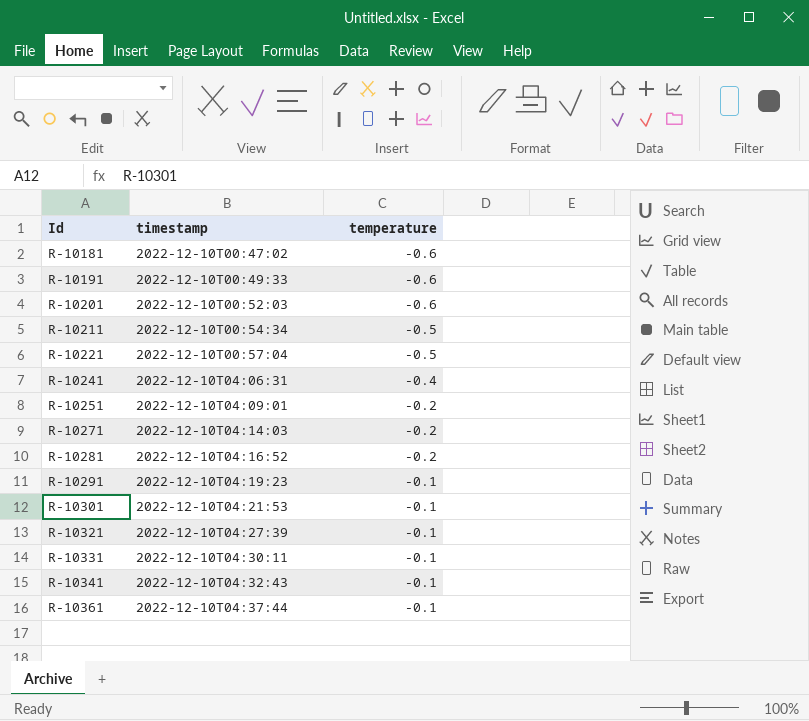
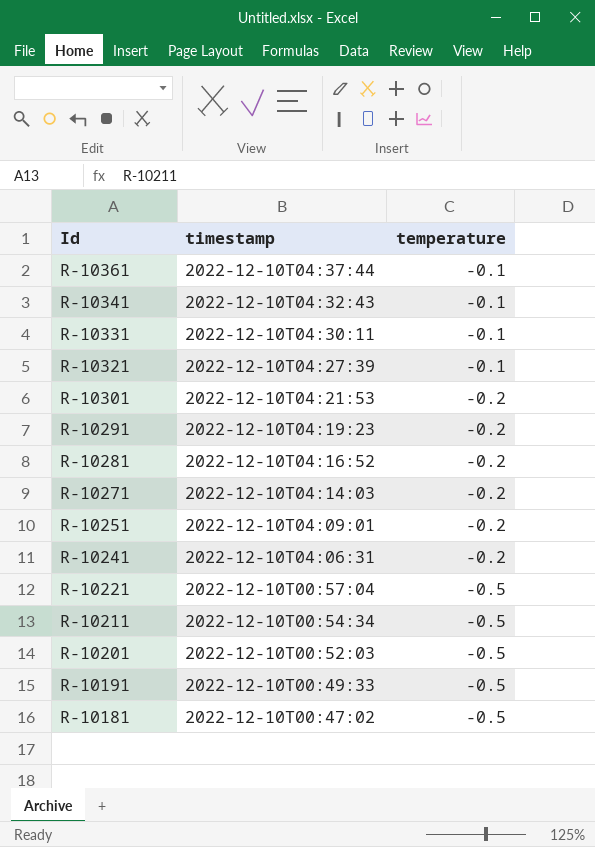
row order: Id ascending -> Id descending
R-10301 | temperature: -0.1 -> -0.2
R-10291 | temperature: -0.1 -> -0.2
R-10241 | temperature: -0.4 -> -0.2
R-10201 | temperature: -0.6 -> -0.5
R-10191 | temperature: -0.6 -> -0.5
R-10181 | temperature: -0.6 -> -0.5

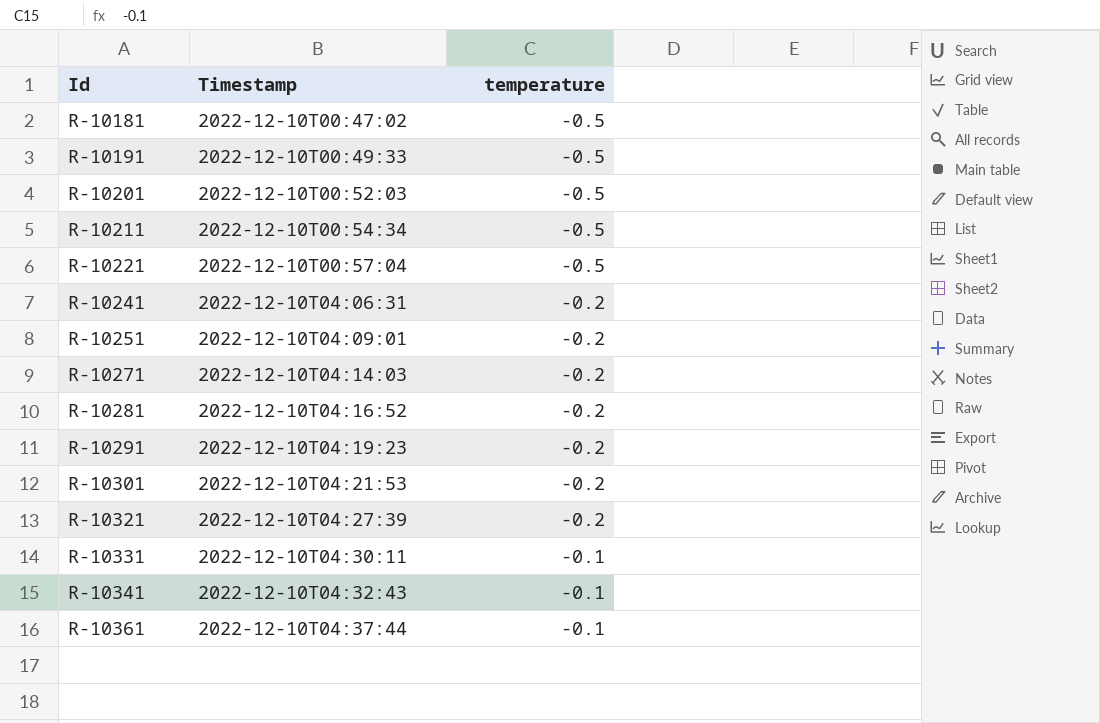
row order: Id descending -> Id ascending
column name: timestamp -> Timestamp
R-10321 | temperature: -0.1 -> -0.2

